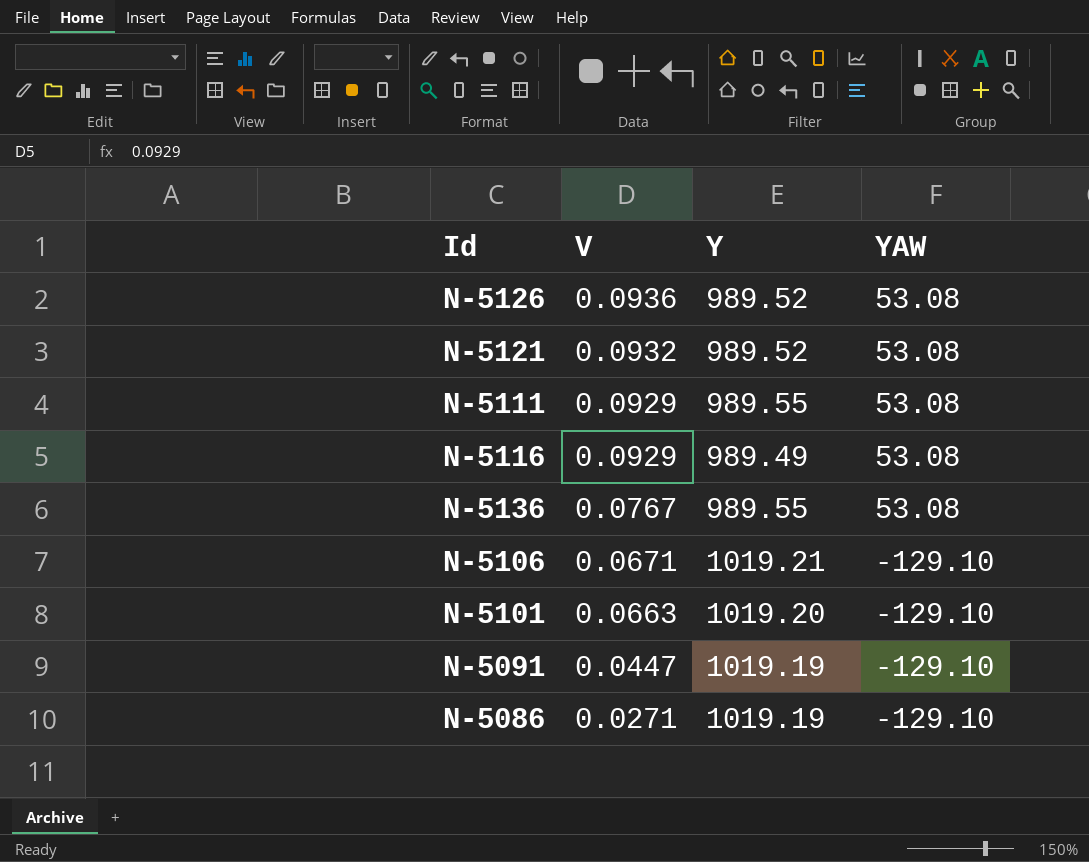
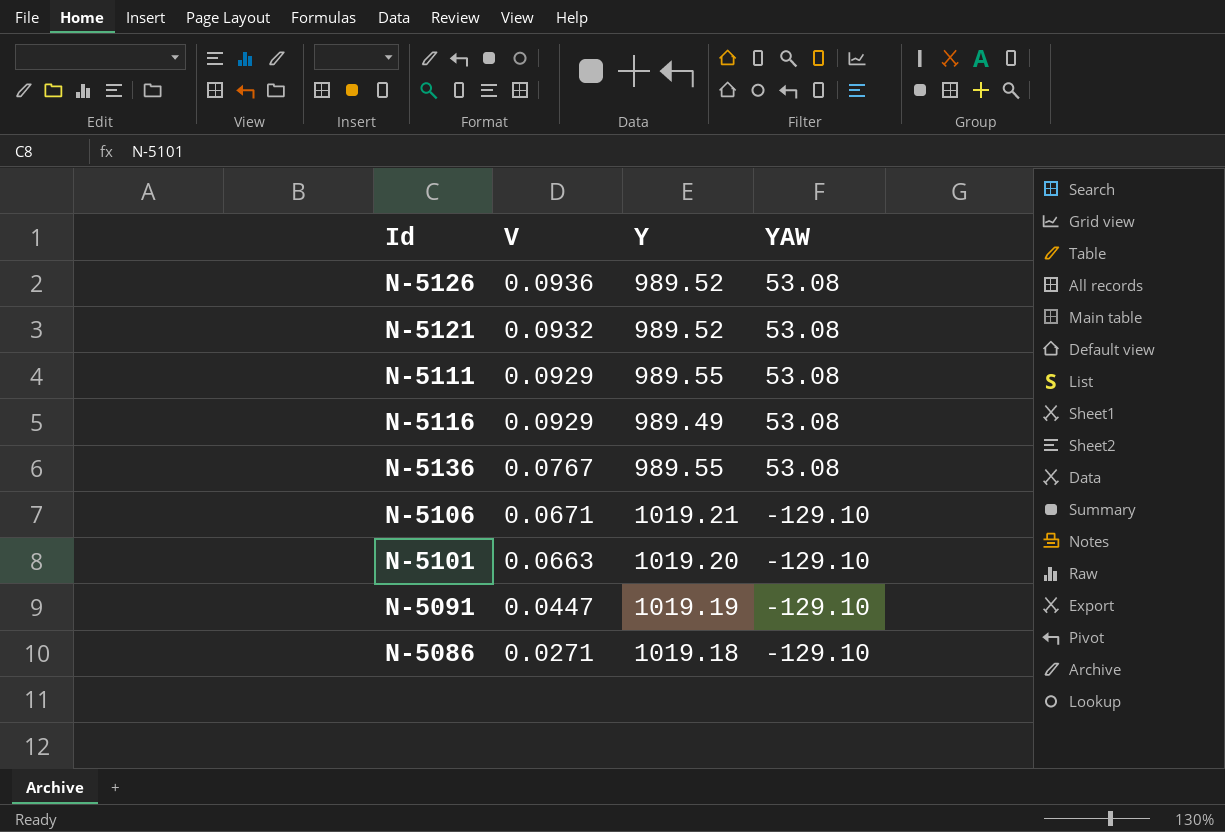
N-5086 | Y: 1019.19 -> 1019.18

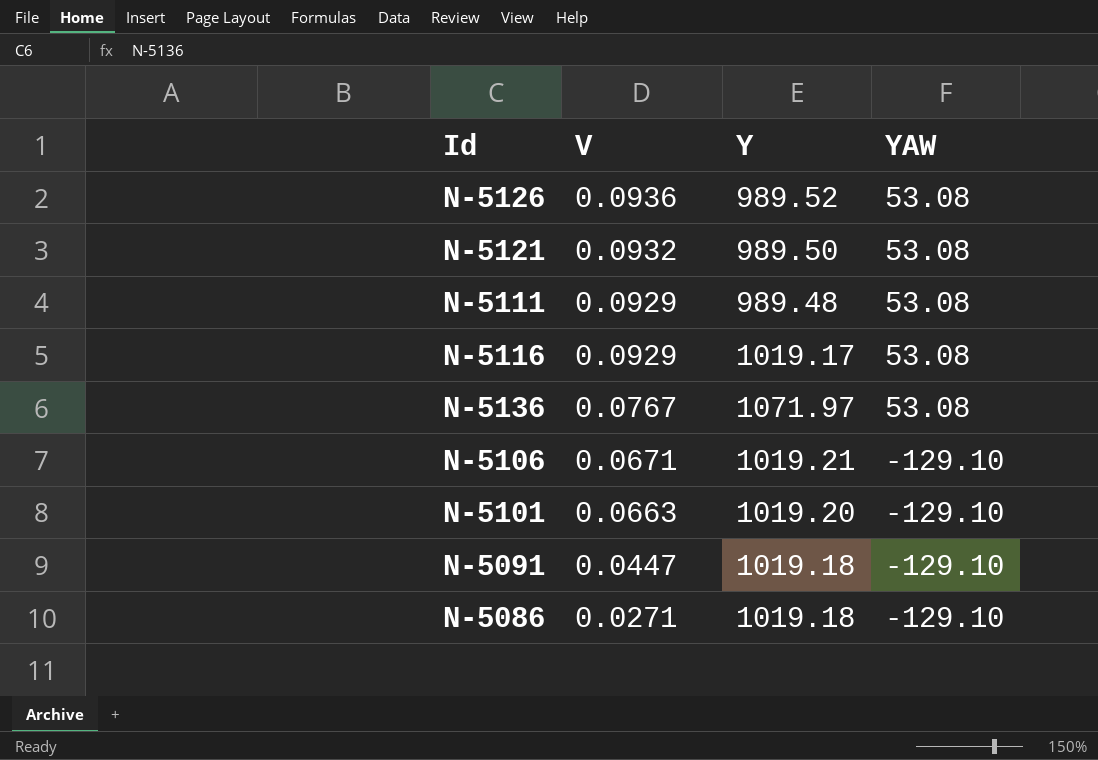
N-5121 | Y: 989.52 -> 989.50
N-5111 | Y: 989.55 -> 989.48
N-5116 | Y: 989.49 -> 1019.17
N-5136 | Y: 989.55 -> 1071.97
N-5091 | Y: 1019.19 -> 1019.18

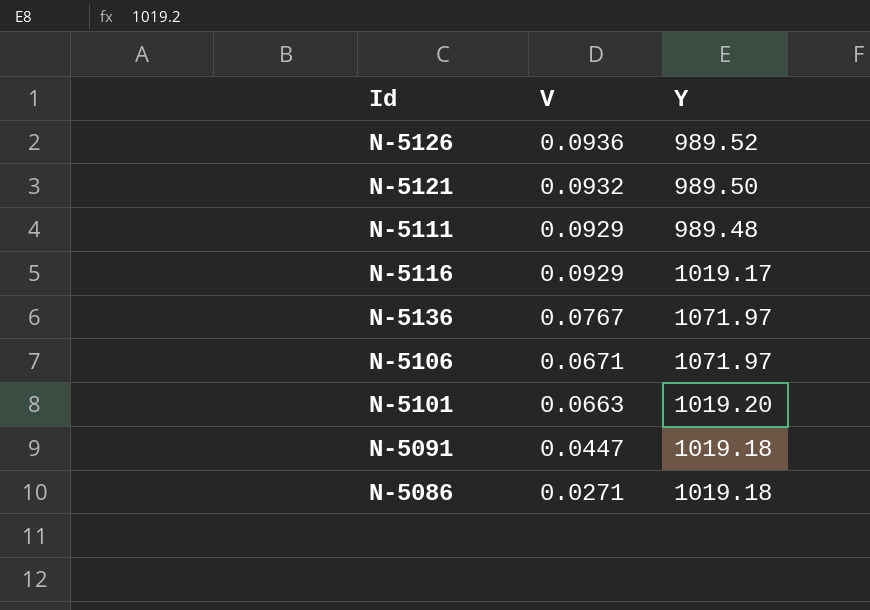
column YAW | position: 4 -> none
N-5106 | Y: 1019.21 -> 1071.97

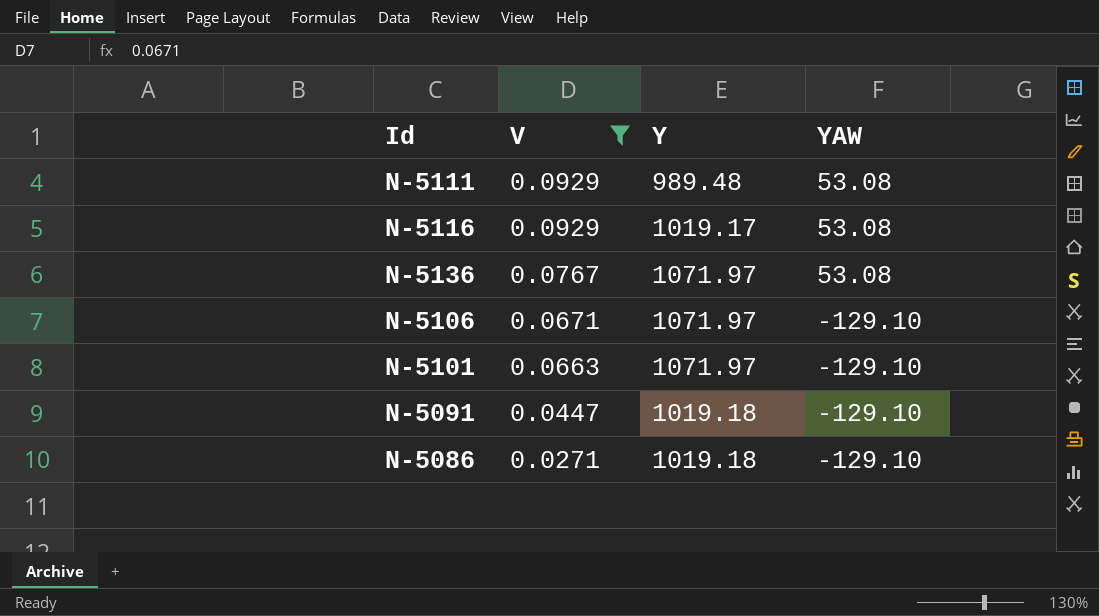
filter: none -> V <= 0.0929
column YAW | position: none -> 4
N-5101 | Y: 1019.20 -> 1071.97

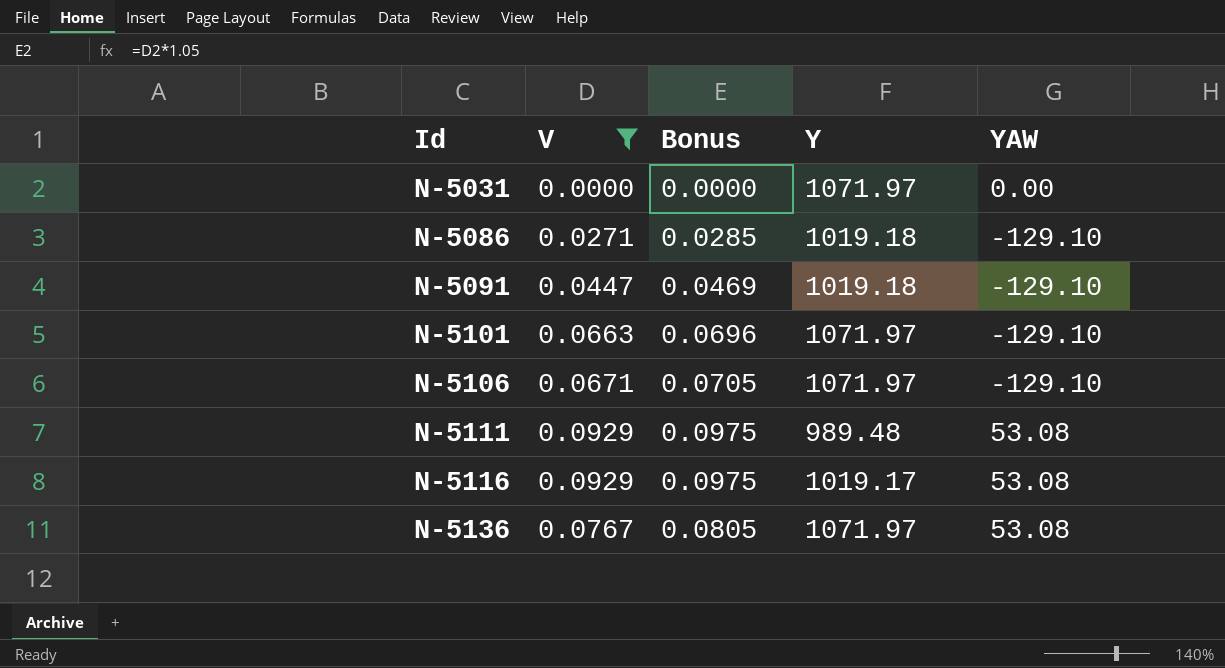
row order: V descending -> Id ascending
column Bonus | formula: none -> [V] * 1.05
row N-5031: none -> 0.0000 | 0.0000 | 1071.97 | 0.00

